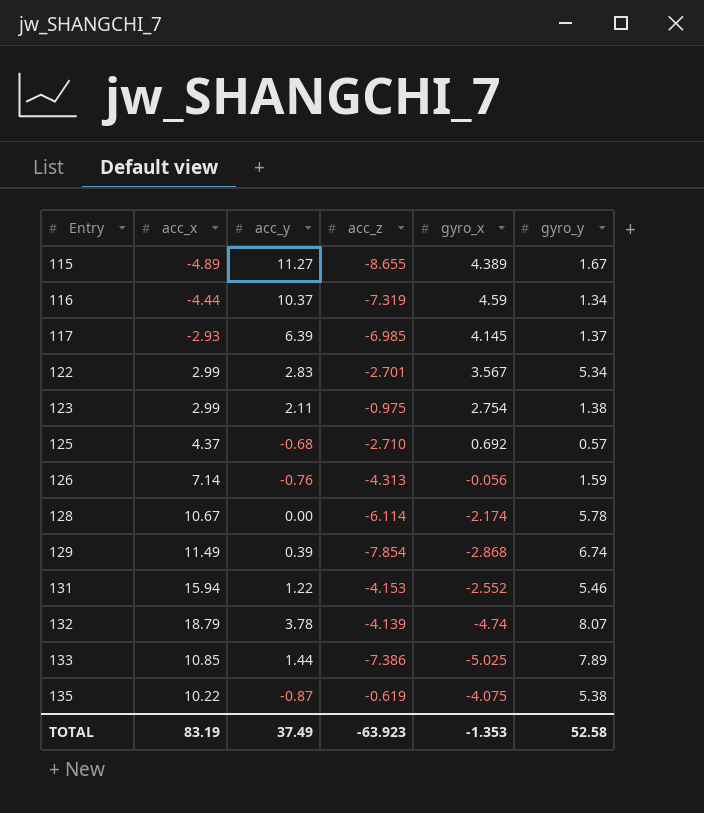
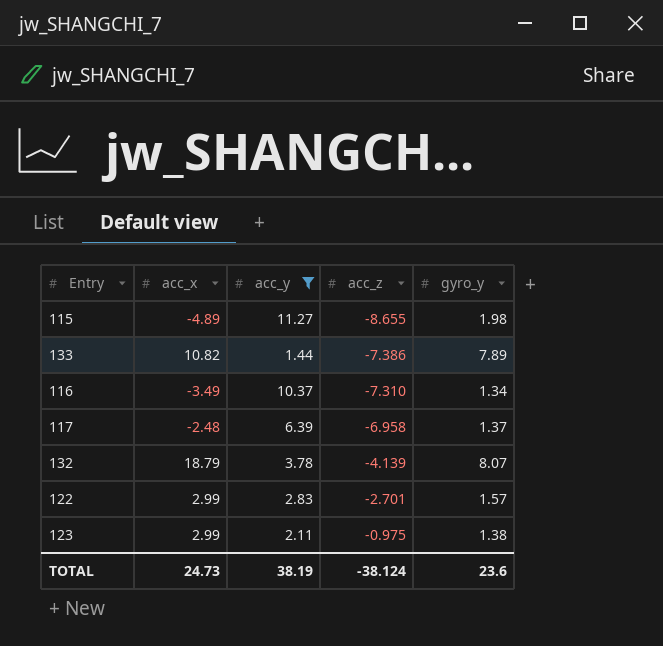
filter: none -> acc_y >= 1.44
row order: Entry ascending -> acc_z ascending
column gyro_x | position: 5 -> none
115 | gyro_y: 1.67 -> 1.98
133 | acc_x: 10.85 -> 10.82
116 | acc_x: -4.44 -> -3.49
116 | acc_z: -7.319 -> -7.310
117 | acc_x: -2.93 -> -2.48
117 | acc_z: -6.985 -> -6.958
122 | gyro_y: 5.34 -> 1.57
TOTAL | acc_x: 83.19 -> 24.73
TOTAL | acc_y: 37.49 -> 38.19
TOTAL | acc_z: -63.923 -> -38.124
TOTAL | gyro_y: 52.58 -> 23.6

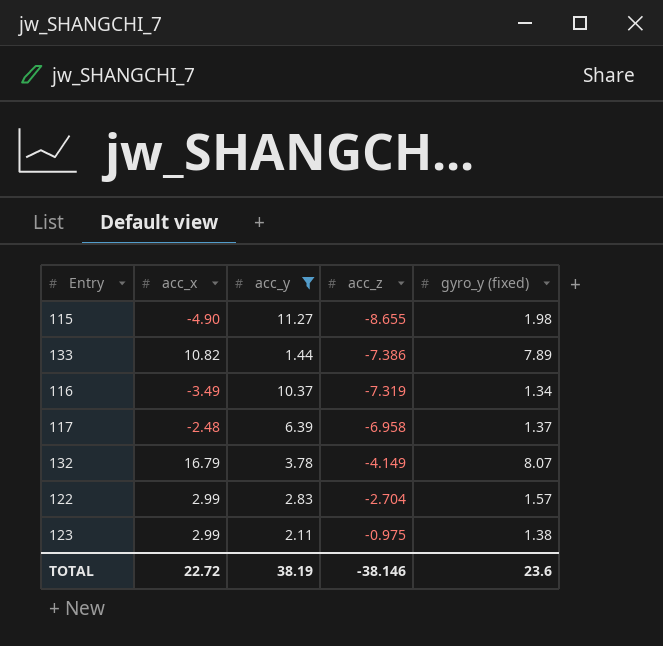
column name: gyro_y -> gyro_y (fixed)
115 | acc_x: -4.89 -> -4.90
116 | acc_z: -7.310 -> -7.319
132 | acc_x: 18.79 -> 16.79
132 | acc_z: -4.139 -> -4.149
122 | acc_z: -2.701 -> -2.704
TOTAL | acc_x: 24.73 -> 22.72
TOTAL | acc_z: -38.124 -> -38.146

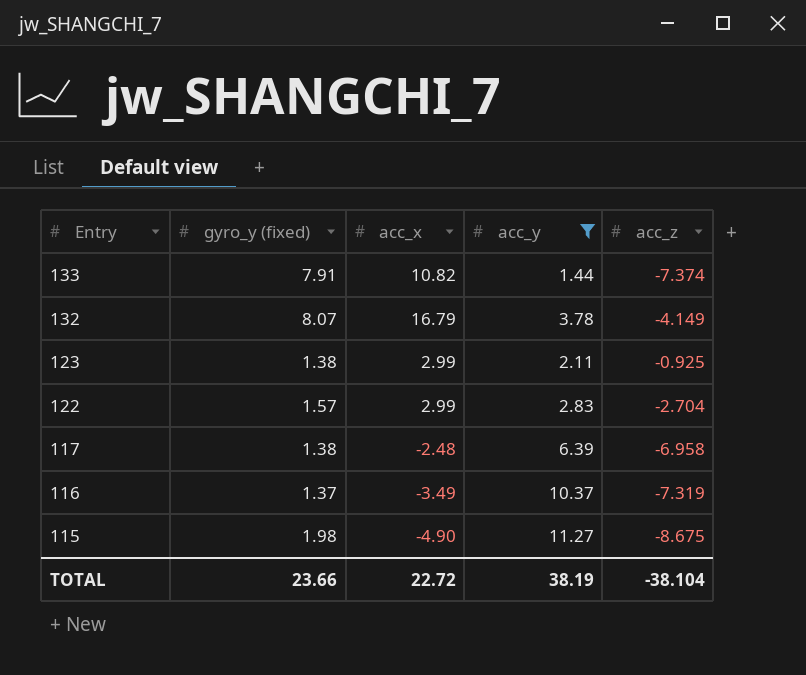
row order: acc_z ascending -> Entry descending
column gyro_y (fixed) | position: 5 -> 2
133 | gyro_y (fixed): 7.89 -> 7.91
133 | acc_z: -7.386 -> -7.374
123 | acc_z: -0.975 -> -0.925
117 | gyro_y (fixed): 1.37 -> 1.38
116 | gyro_y (fixed): 1.34 -> 1.37
115 | acc_z: -8.655 -> -8.675
TOTAL | gyro_y (fixed): 23.6 -> 23.66
TOTAL | acc_z: -38.146 -> -38.104

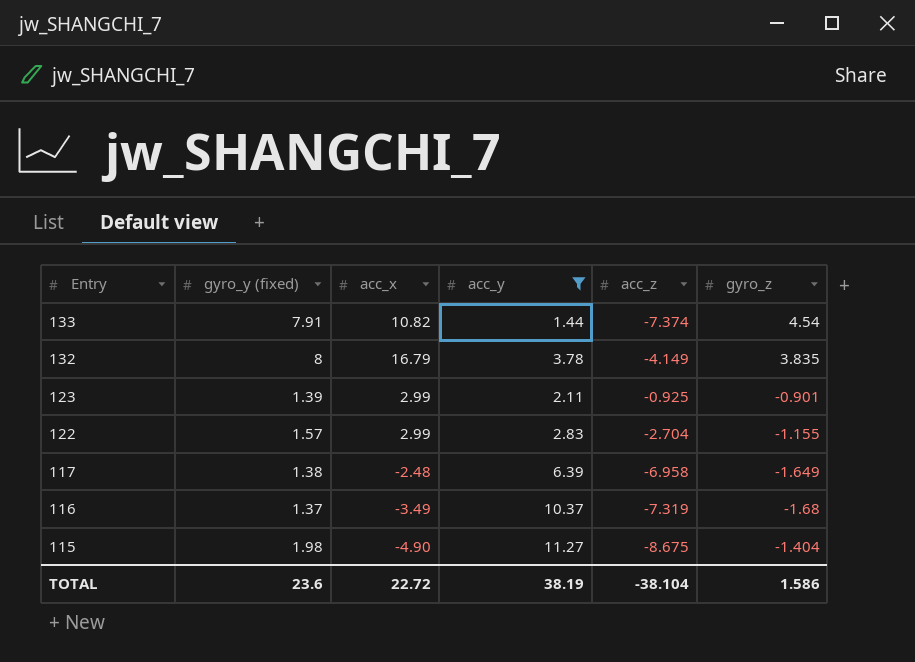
column gyro_z | position: none -> 6
132 | gyro_y (fixed): 8.07 -> 8
123 | gyro_y (fixed): 1.38 -> 1.39
TOTAL | gyro_y (fixed): 23.66 -> 23.6

